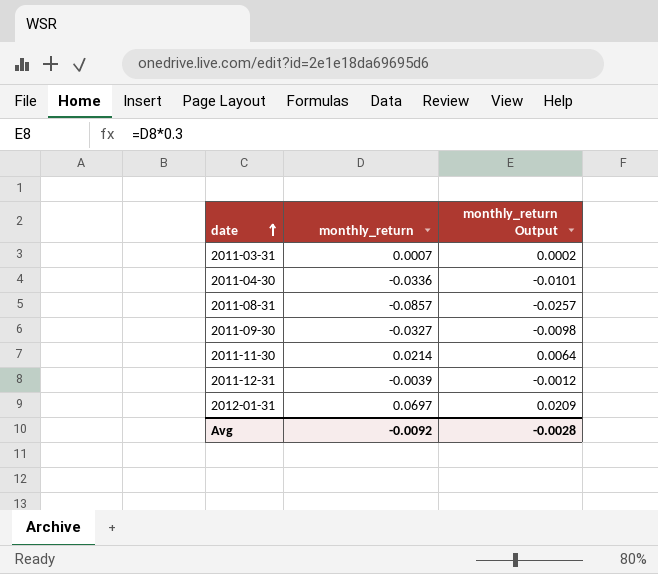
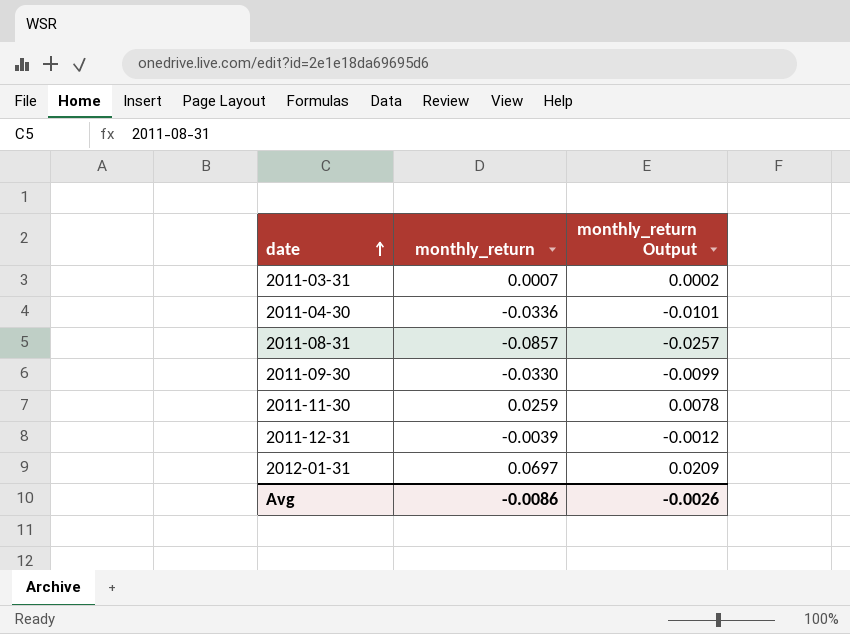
2011-09-30 | monthly_return: -0.0327 -> -0.0330
2011-09-30 | monthly_return Output: -0.0098 -> -0.0099
2011-11-30 | monthly_return: 0.0214 -> 0.0259
2011-11-30 | monthly_return Output: 0.0064 -> 0.0078
Avg | monthly_return: -0.0092 -> -0.0086
Avg | monthly_return Output: -0.0028 -> -0.0026

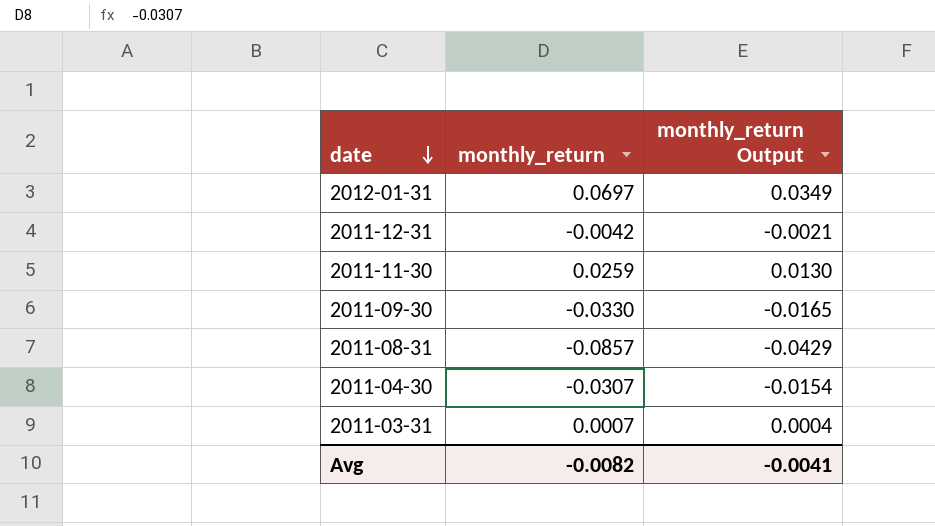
row order: date ascending -> date descending
column monthly_return Output | formula: [monthly_return] * 0.3 -> [monthly_return] * 0.5
2011-12-31 | monthly_return: -0.0039 -> -0.0042
2011-04-30 | monthly_return: -0.0336 -> -0.0307
Avg | monthly_return: -0.0086 -> -0.0082
Avg | monthly_return Output: -0.0026 -> -0.0041

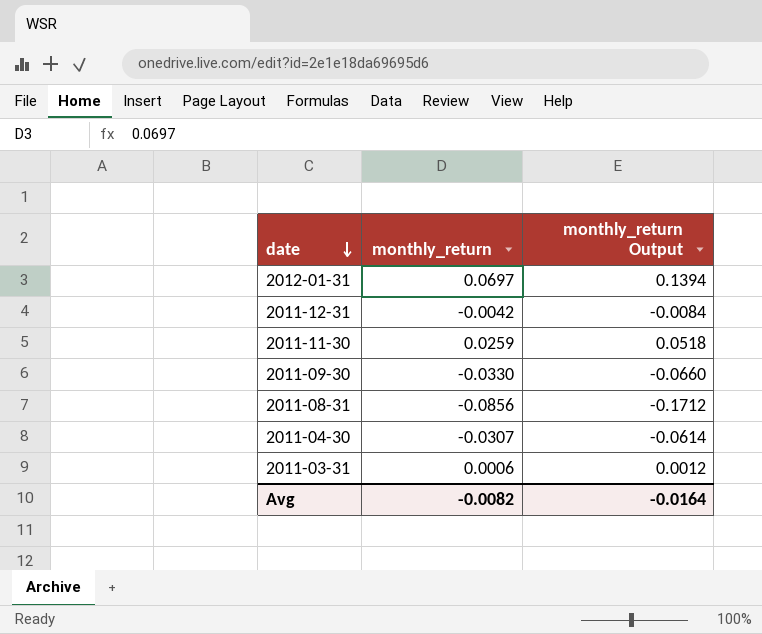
column monthly_return Output | formula: [monthly_return] * 0.5 -> [monthly_return] * 2
2011-08-31 | monthly_return: -0.0857 -> -0.0856
2011-03-31 | monthly_return: 0.0007 -> 0.0006
Avg | monthly_return Output: -0.0041 -> -0.0164

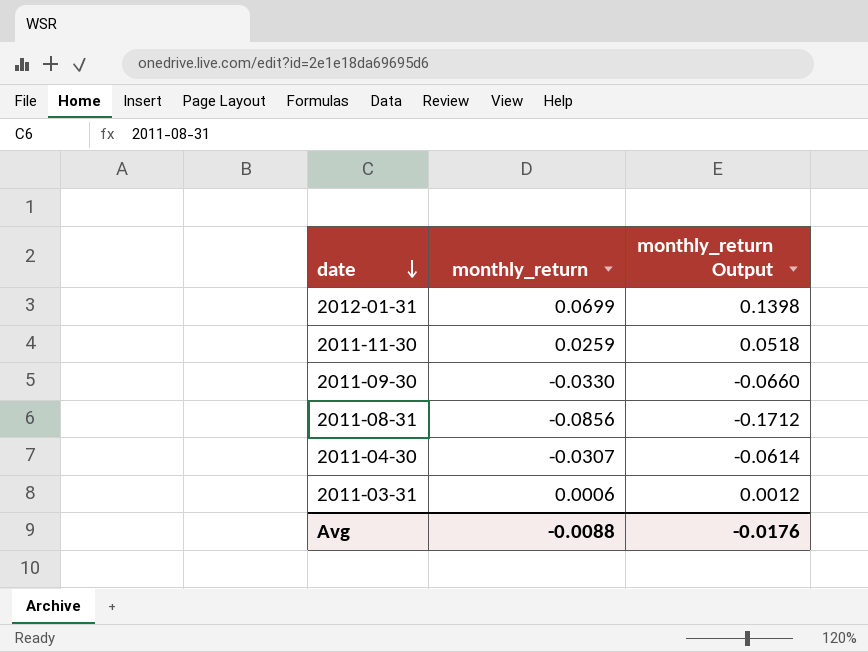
row 2011-12-31: -0.0042 | -0.0084 -> none
2012-01-31 | monthly_return: 0.0697 -> 0.0699
2012-01-31 | monthly_return Output: 0.1394 -> 0.1398
Avg | monthly_return: -0.0082 -> -0.0088
Avg | monthly_return Output: -0.0164 -> -0.0176

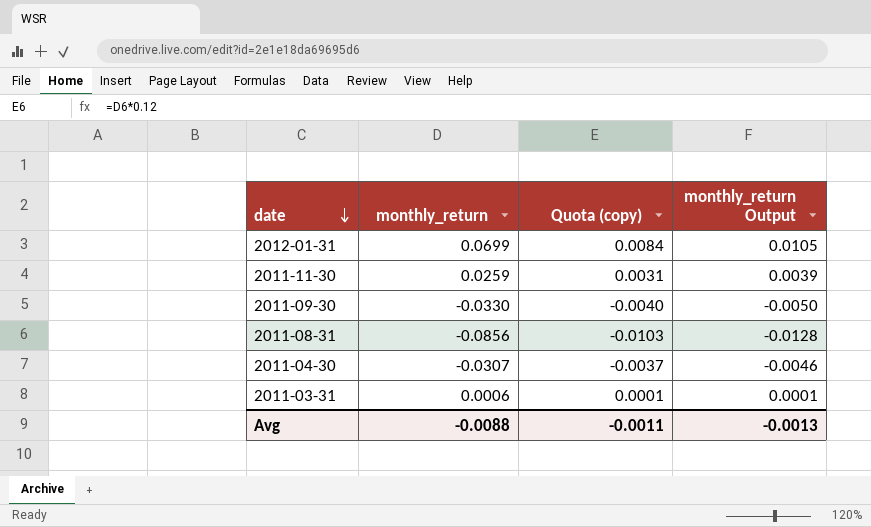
column Quota (copy) | formula: none -> [monthly_return] * 0.12
column monthly_return Output | formula: [monthly_return] * 2 -> [monthly_return] * 0.15
Avg | monthly_return Output: -0.0176 -> -0.0013

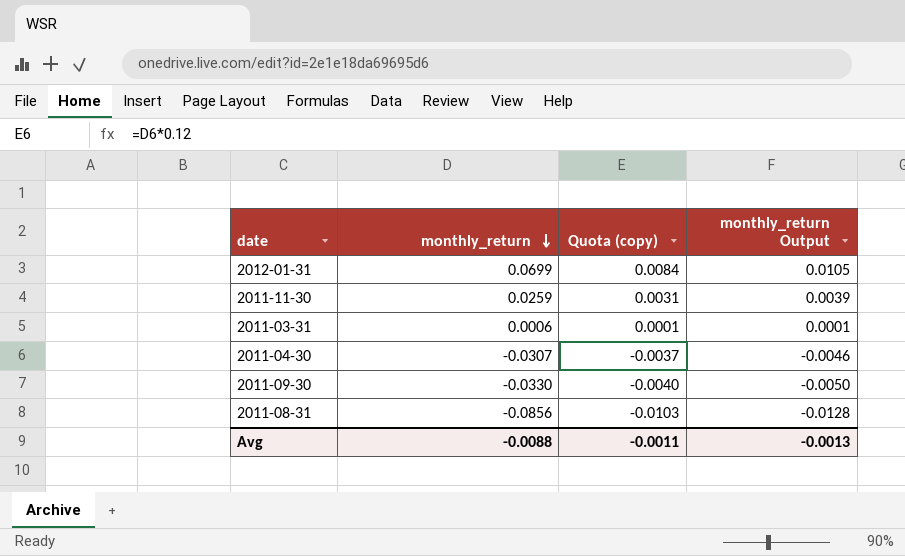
row order: date descending -> monthly_return descending

